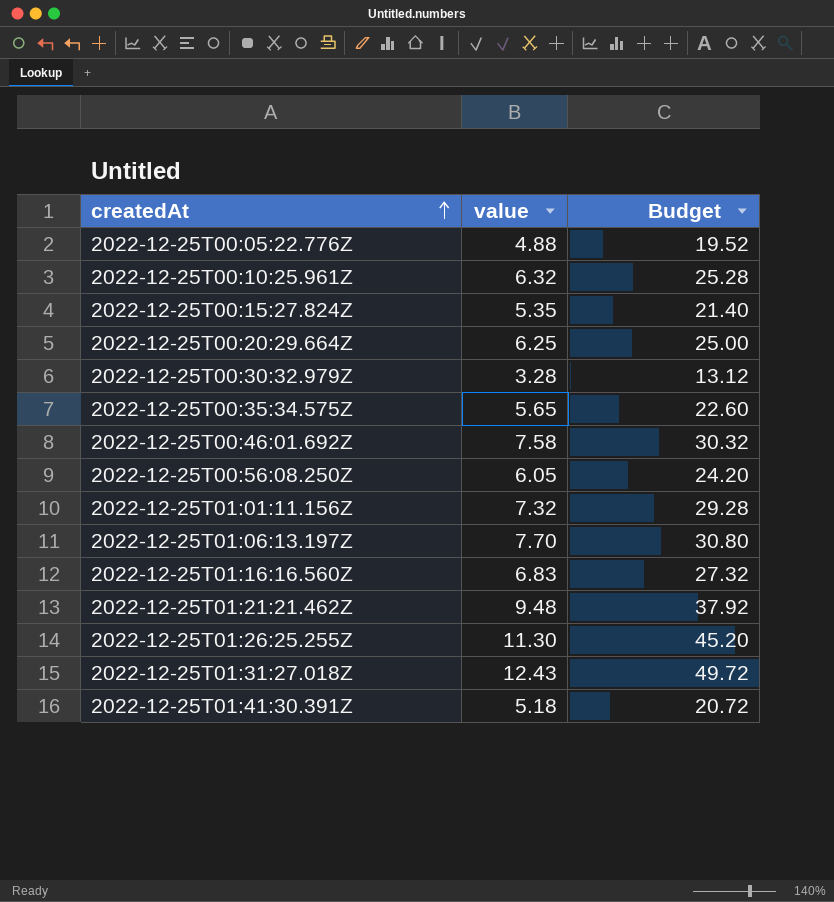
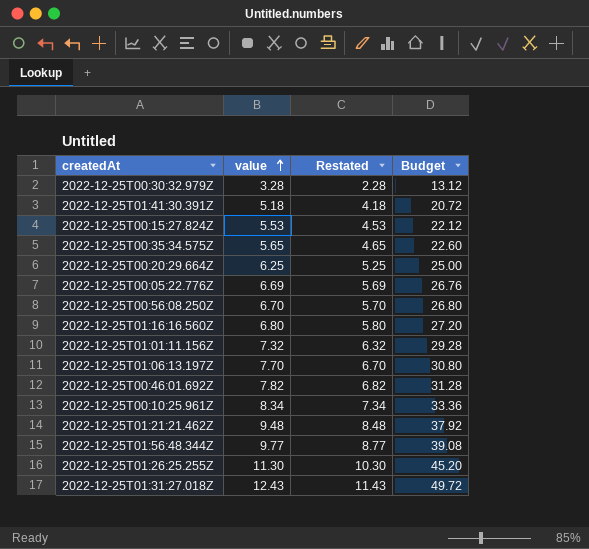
row order: createdAt ascending -> value ascending
column Restated | formula: none -> [value] - 1
2022-12-25T00:15:27.824Z | value: 5.35 -> 5.53
2022-12-25T00:15:27.824Z | Budget: 21.40 -> 22.12
2022-12-25T00:05:22.776Z | value: 4.88 -> 6.69
2022-12-25T00:05:22.776Z | Budget: 19.52 -> 26.76
2022-12-25T00:56:08.250Z | value: 6.05 -> 6.70
2022-12-25T00:56:08.250Z | Budget: 24.20 -> 26.80
2022-12-25T01:16:16.560Z | value: 6.83 -> 6.80
2022-12-25T01:16:16.560Z | Budget: 27.32 -> 27.20
2022-12-25T00:46:01.692Z | value: 7.58 -> 7.82
2022-12-25T00:46:01.692Z | Budget: 30.32 -> 31.28
2022-12-25T00:10:25.961Z | value: 6.32 -> 8.34
2022-12-25T00:10:25.961Z | Budget: 25.28 -> 33.36
row 2022-12-25T01:56:48.344Z: none -> 9.77 | 8.77 | 39.08

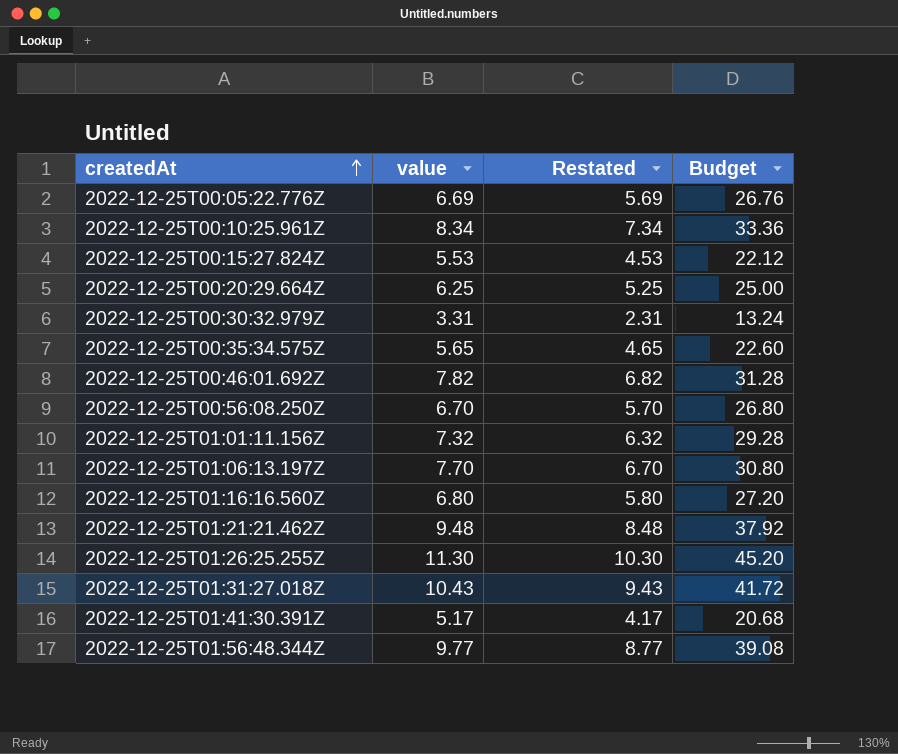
row order: value ascending -> createdAt ascending
2022-12-25T00:30:32.979Z | value: 3.28 -> 3.31
2022-12-25T00:30:32.979Z | Restated: 2.28 -> 2.31
2022-12-25T00:30:32.979Z | Budget: 13.12 -> 13.24
2022-12-25T01:31:27.018Z | value: 12.43 -> 10.43
2022-12-25T01:31:27.018Z | Restated: 11.43 -> 9.43
2022-12-25T01:31:27.018Z | Budget: 49.72 -> 41.72
2022-12-25T01:41:30.391Z | value: 5.18 -> 5.17
2022-12-25T01:41:30.391Z | Restated: 4.18 -> 4.17
2022-12-25T01:41:30.391Z | Budget: 20.72 -> 20.68

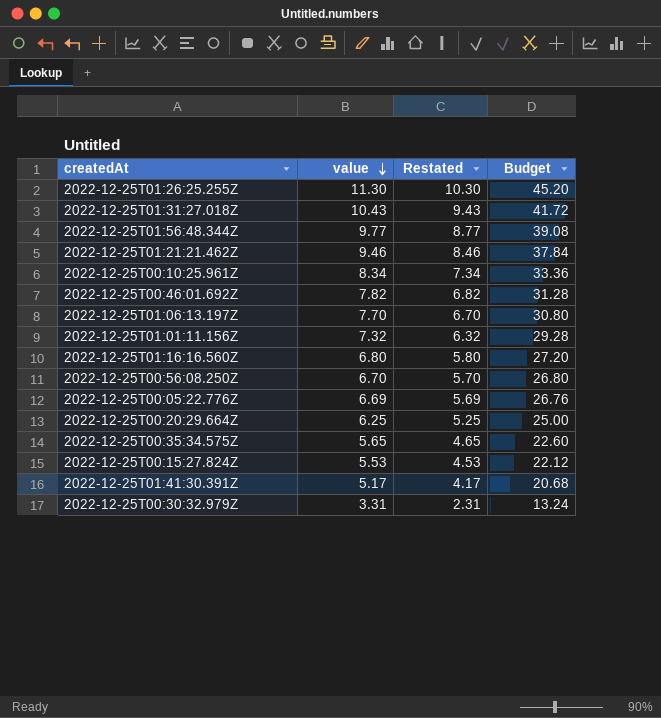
row order: createdAt ascending -> value descending
2022-12-25T01:21:21.462Z | value: 9.48 -> 9.46
2022-12-25T01:21:21.462Z | Restated: 8.48 -> 8.46
2022-12-25T01:21:21.462Z | Budget: 37.92 -> 37.84

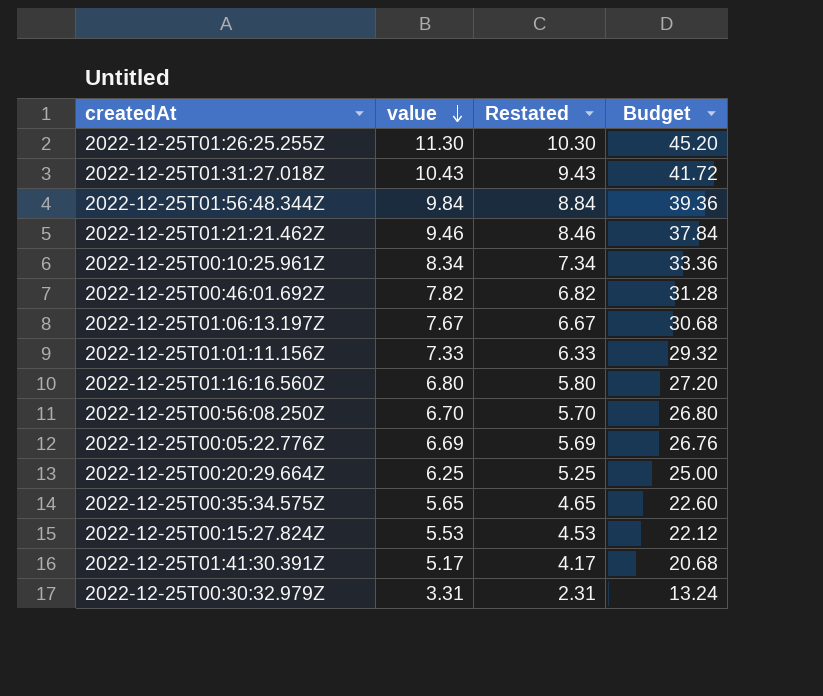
2022-12-25T01:56:48.344Z | value: 9.77 -> 9.84
2022-12-25T01:56:48.344Z | Restated: 8.77 -> 8.84
2022-12-25T01:56:48.344Z | Budget: 39.08 -> 39.36
2022-12-25T01:06:13.197Z | value: 7.70 -> 7.67
2022-12-25T01:06:13.197Z | Restated: 6.70 -> 6.67
2022-12-25T01:06:13.197Z | Budget: 30.80 -> 30.68
2022-12-25T01:01:11.156Z | value: 7.32 -> 7.33
2022-12-25T01:01:11.156Z | Restated: 6.32 -> 6.33
2022-12-25T01:01:11.156Z | Budget: 29.28 -> 29.32

